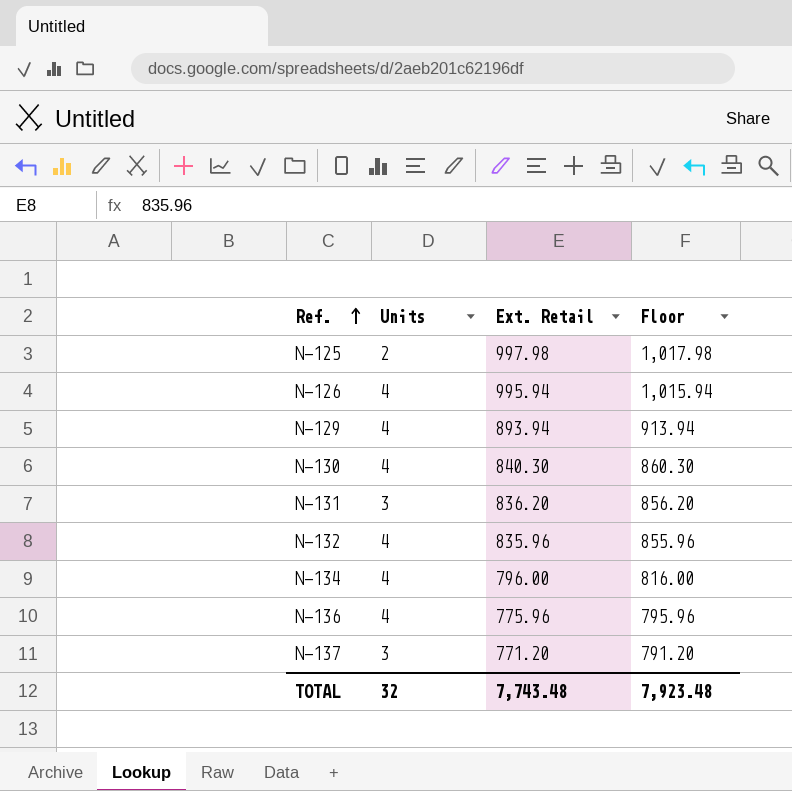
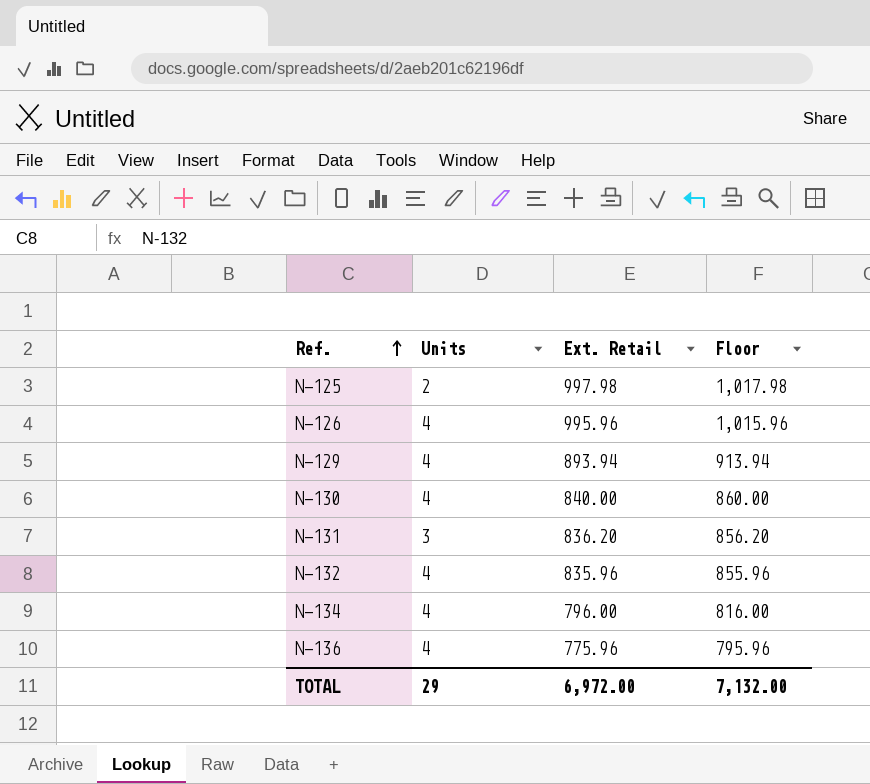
row N-137: 3 | 771.20 | 791.20 -> none
N-126 | Ext. Retail: 995.94 -> 995.96
N-126 | Floor: 1,015.94 -> 1,015.96
N-130 | Ext. Retail: 840.30 -> 840.00
N-130 | Floor: 860.30 -> 860.00
TOTAL | Units: 32 -> 29
TOTAL | Ext. Retail: 7,743.48 -> 6,972.00
TOTAL | Floor: 7,923.48 -> 7,132.00

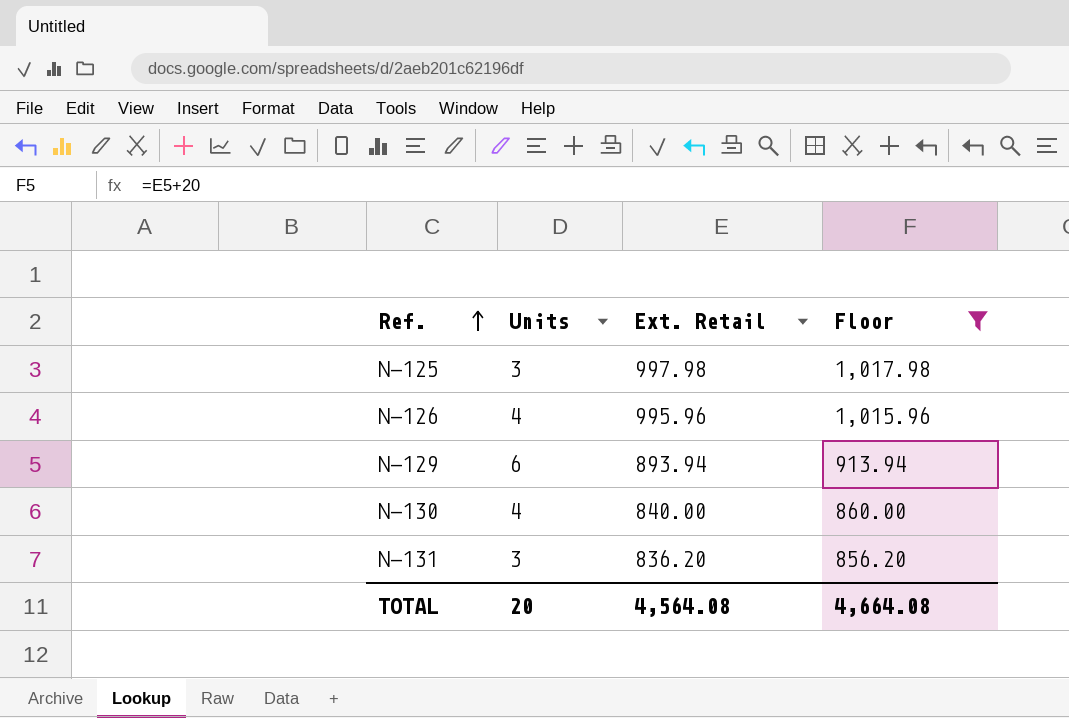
filter: none -> Floor >= 856.20
N-125 | Units: 2 -> 3
N-129 | Units: 4 -> 6
TOTAL | Units: 29 -> 20
TOTAL | Ext. Retail: 6,972.00 -> 4,564.08
TOTAL | Floor: 7,132.00 -> 4,664.08

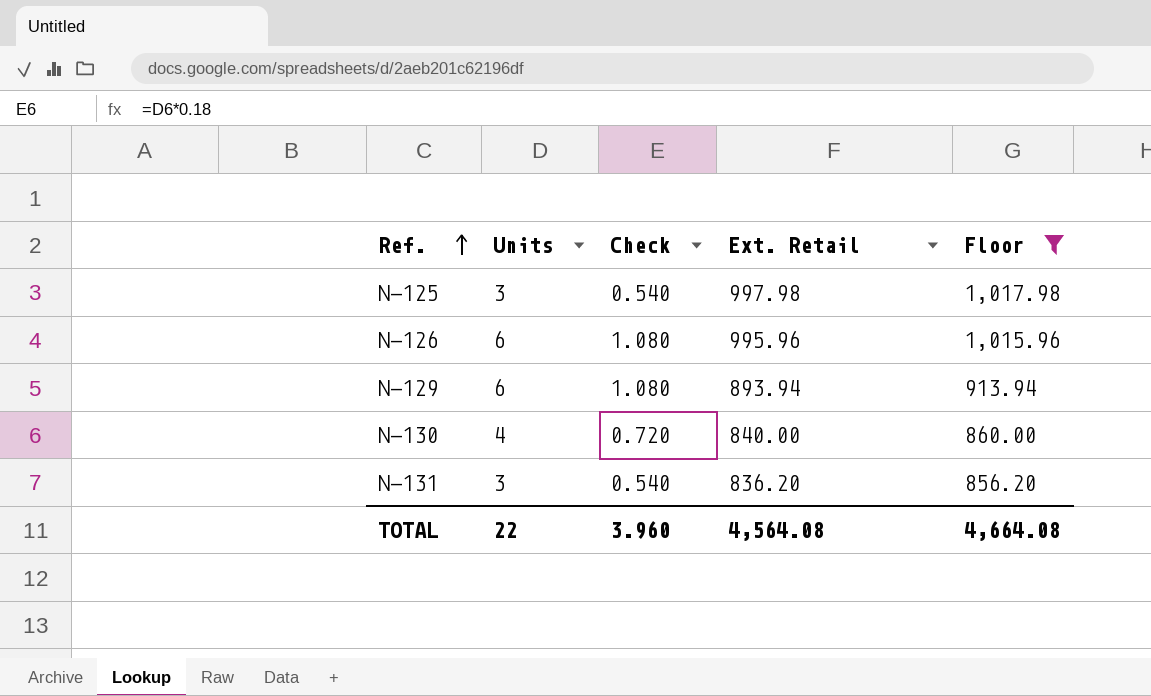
column Check | formula: none -> [Units] * 0.18
N-126 | Units: 4 -> 6
TOTAL | Units: 20 -> 22

